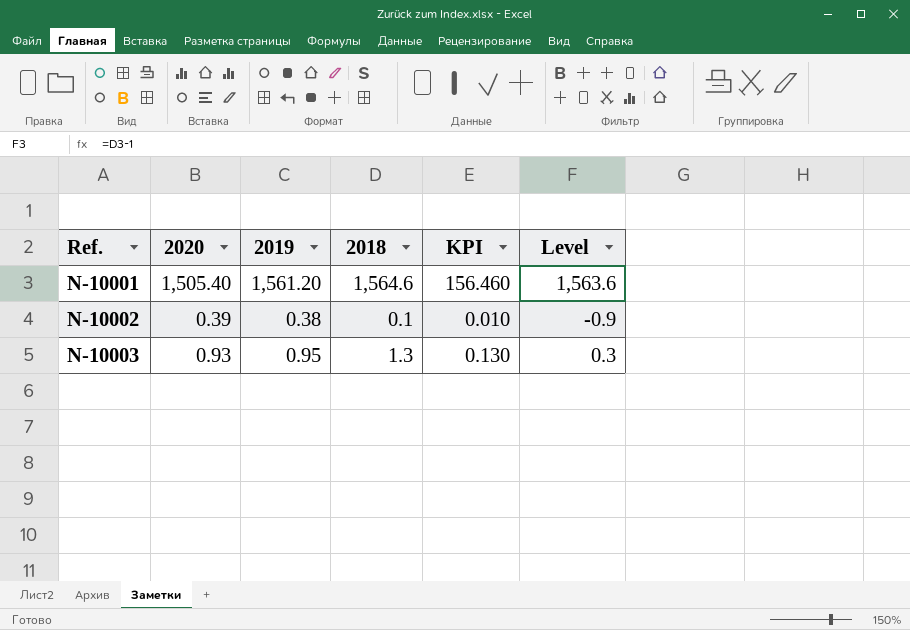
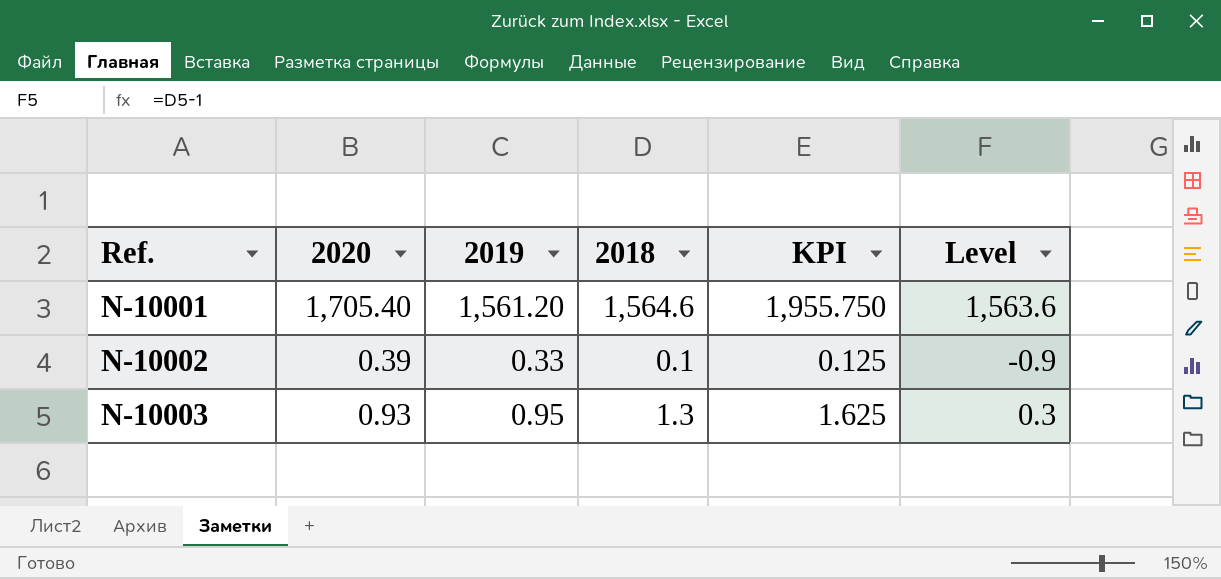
column KPI | formula: [2018] * 0.1 -> [2018] * 1.25
N-10001 | 2020: 1,505.40 -> 1,705.40
N-10002 | 2019: 0.38 -> 0.33

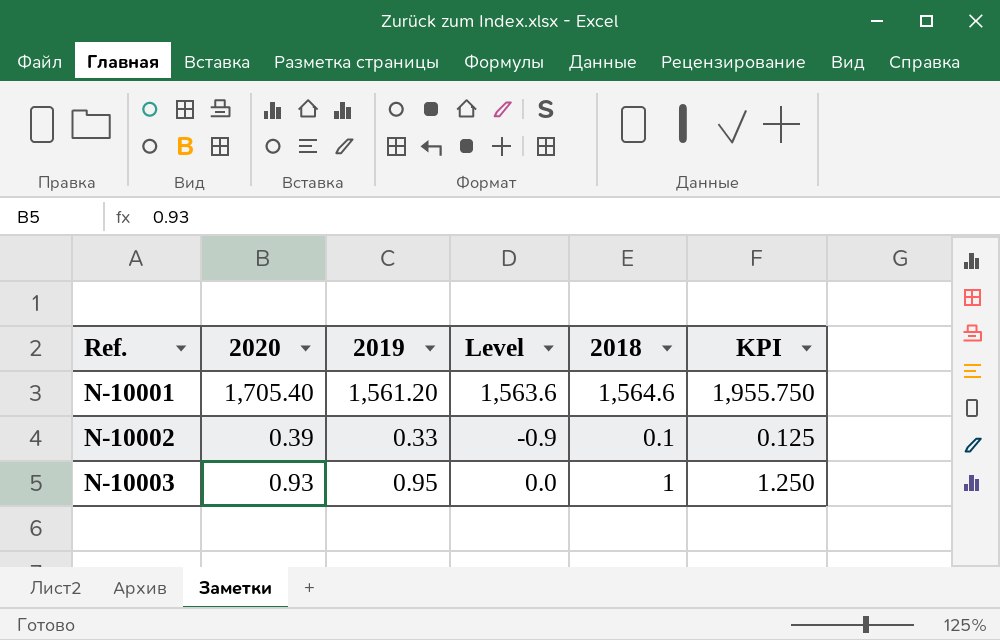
column Level | position: 6 -> 4
N-10003 | Level: 0.3 -> 0.0
N-10003 | 2018: 1.3 -> 1
N-10003 | KPI: 1.625 -> 1.250

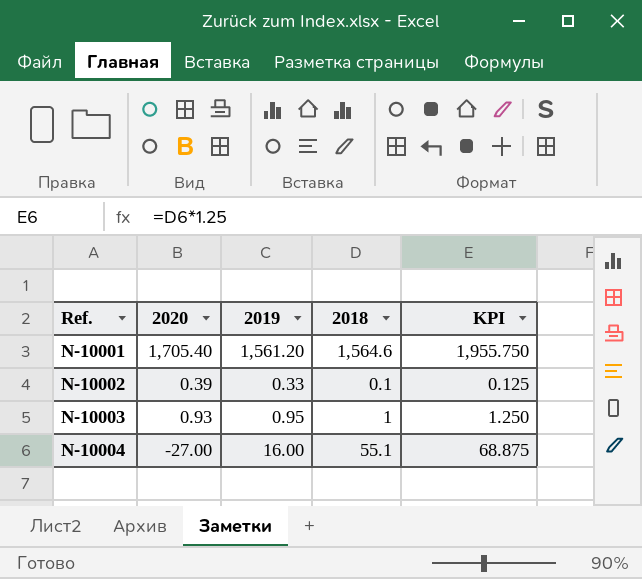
column Level | formula: [2018] - 1 -> none
row N-10004: none -> -27.00 | 16.00 | 55.1 | 68.875

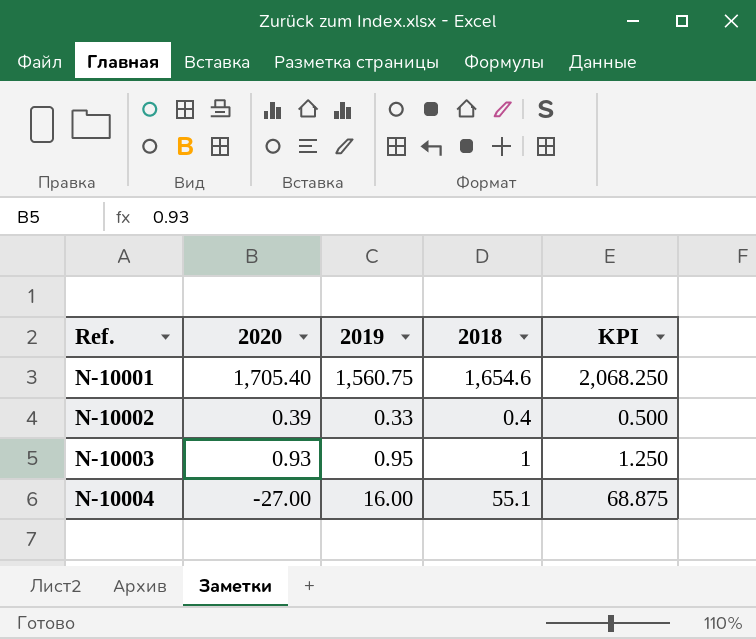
N-10001 | 2019: 1,561.20 -> 1,560.75
N-10001 | 2018: 1,564.6 -> 1,654.6
N-10001 | KPI: 1,955.750 -> 2,068.250
N-10002 | 2018: 0.1 -> 0.4
N-10002 | KPI: 0.125 -> 0.500

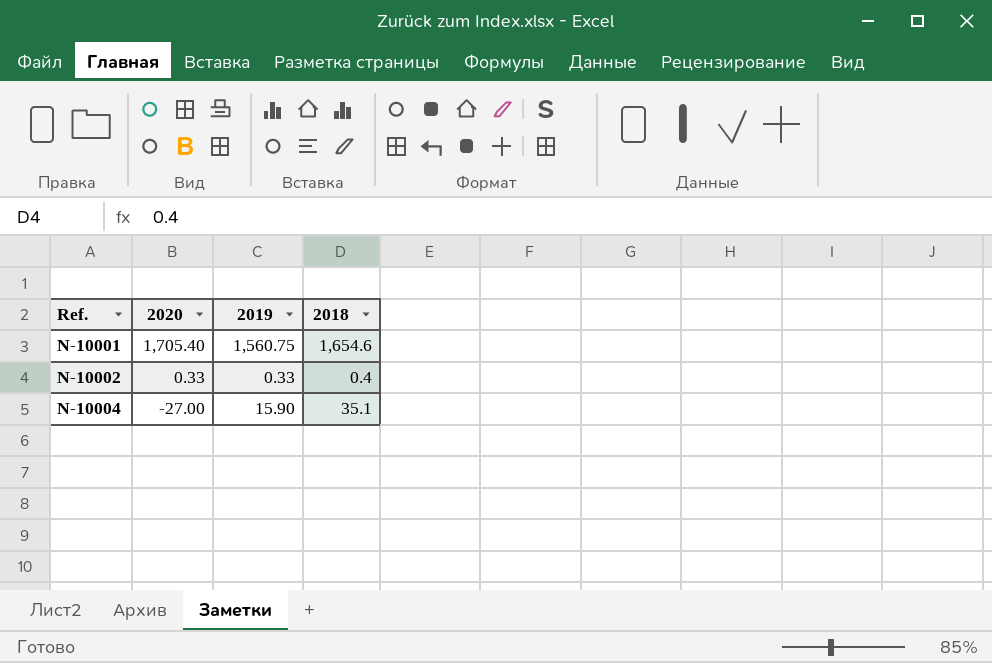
column KPI | formula: [2018] * 1.25 -> none
row N-10003: 0.93 | 0.95 | 1 | 1.250 -> none
N-10002 | 2020: 0.39 -> 0.33
N-10004 | 2019: 16.00 -> 15.90
N-10004 | 2018: 55.1 -> 35.1

